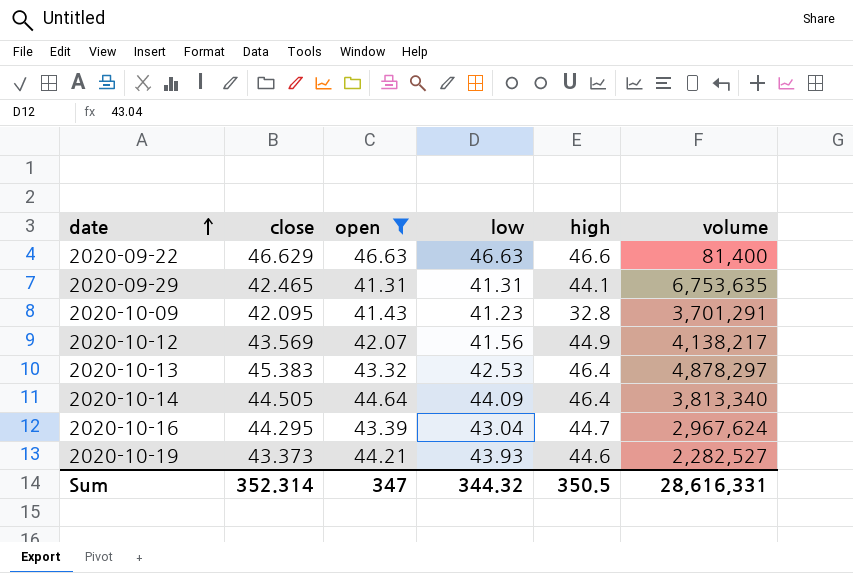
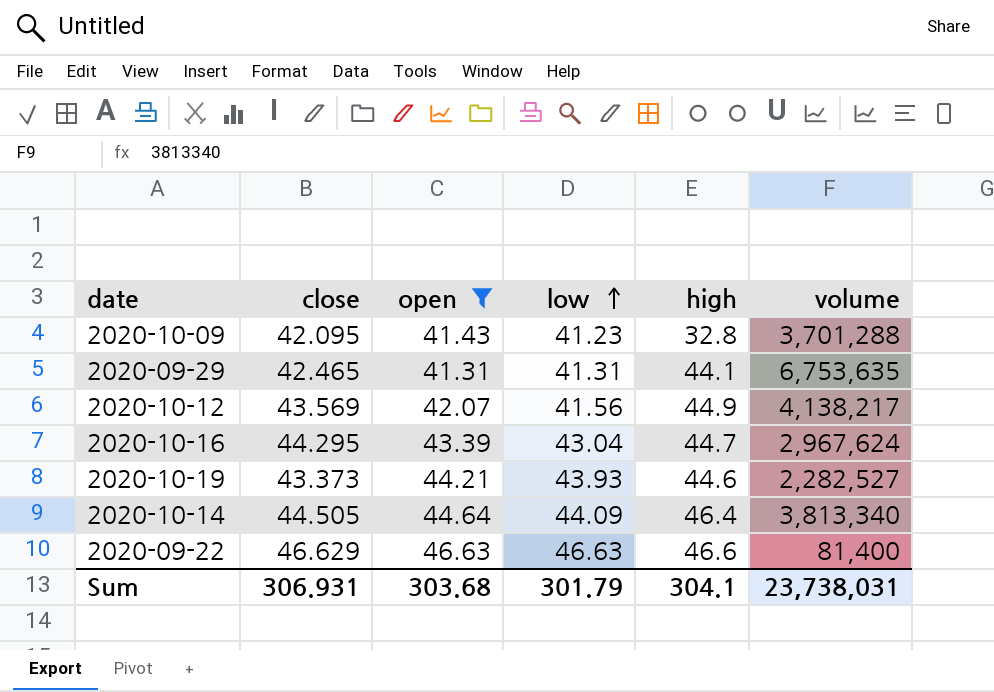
row order: date ascending -> low ascending
row 2020-10-13: 45.383 | 43.32 | 42.53 | 46.4 | 4,878,297 -> none
2020-10-09 | volume: 3,701,291 -> 3,701,288
Sum | close: 352.314 -> 306.931
Sum | open: 347 -> 303.68
Sum | low: 344.32 -> 301.79
Sum | high: 350.5 -> 304.1
Sum | volume: 28,616,331 -> 23,738,031

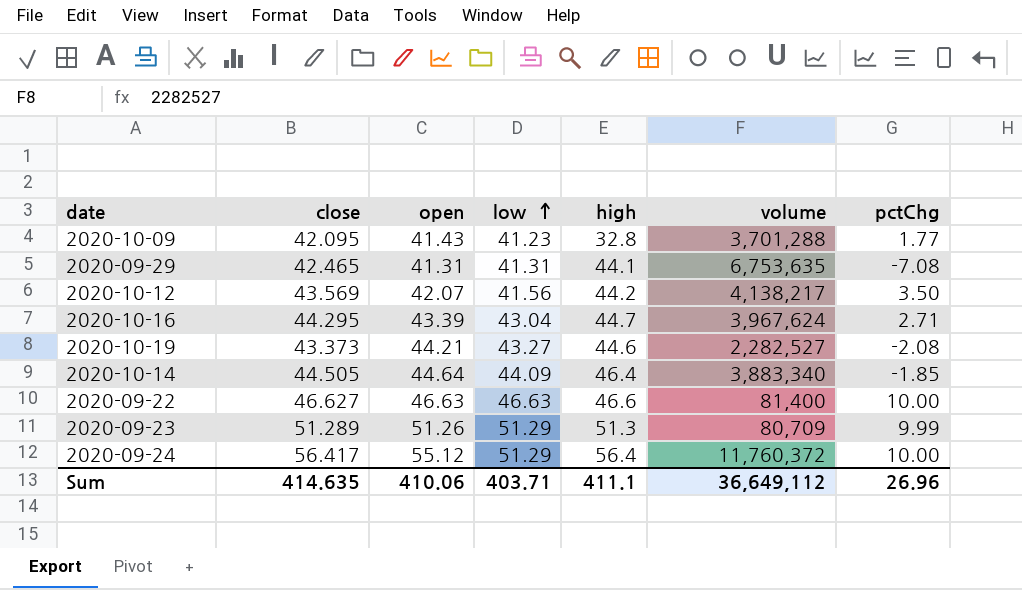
filter: open <= 46.63 -> none
column pctChg | position: none -> 7
2020-10-12 | high: 44.9 -> 44.2
2020-10-16 | volume: 2,967,624 -> 3,967,624
2020-10-19 | low: 43.93 -> 43.27
2020-10-14 | volume: 3,813,340 -> 3,883,340
2020-09-22 | close: 46.629 -> 46.627
Sum | close: 306.931 -> 414.635
Sum | open: 303.68 -> 410.06
Sum | low: 301.79 -> 403.71
Sum | high: 304.1 -> 411.1
Sum | volume: 23,738,031 -> 36,649,112

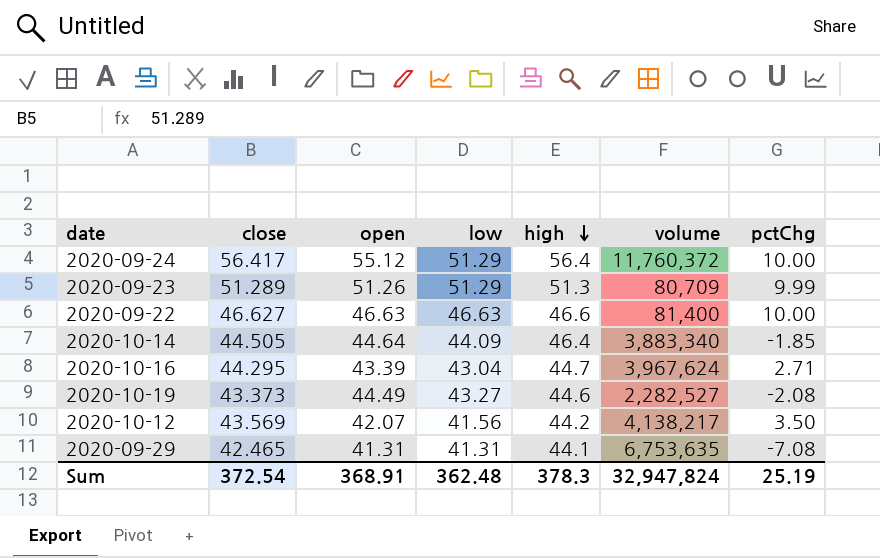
row order: low ascending -> high descending
row 2020-10-09: 42.095 | 41.43 | 41.23 | 32.8 | 3,701,288 | 1.77 -> none
2020-10-19 | open: 44.21 -> 44.49
Sum | close: 414.635 -> 372.54
Sum | open: 410.06 -> 368.91
Sum | low: 403.71 -> 362.48
Sum | high: 411.1 -> 378.3
Sum | volume: 36,649,112 -> 32,947,824
Sum | pctChg: 26.96 -> 25.19

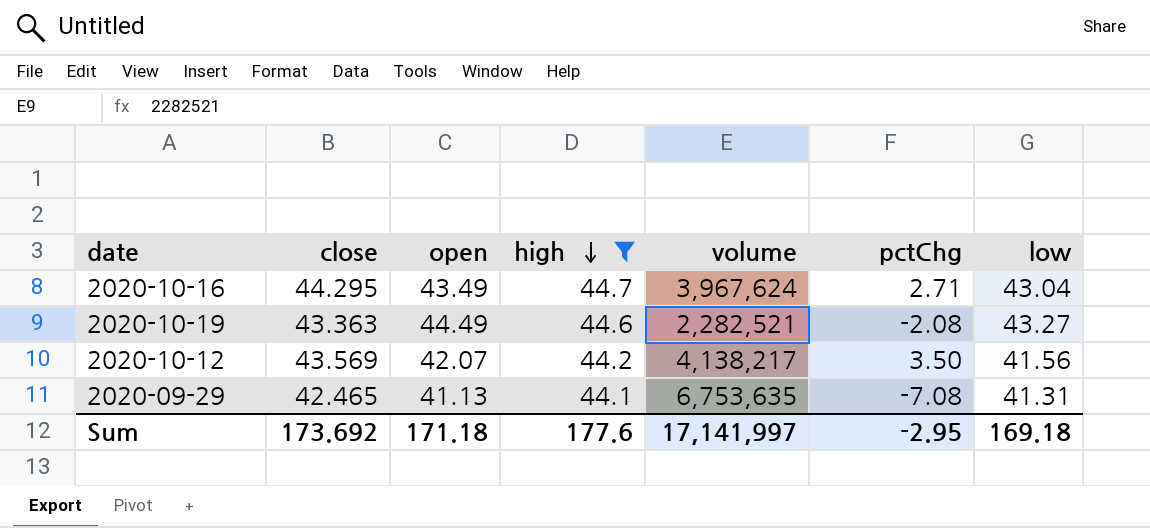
filter: none -> high <= 44.7
column low | position: 4 -> 7
2020-10-16 | open: 43.39 -> 43.49
2020-10-19 | close: 43.373 -> 43.363
2020-10-19 | volume: 2,282,527 -> 2,282,521
2020-09-29 | open: 41.31 -> 41.13
Sum | close: 372.54 -> 173.692
Sum | open: 368.91 -> 171.18
Sum | high: 378.3 -> 177.6
Sum | volume: 32,947,824 -> 17,141,997
Sum | pctChg: 25.19 -> -2.95
Sum | low: 362.48 -> 169.18

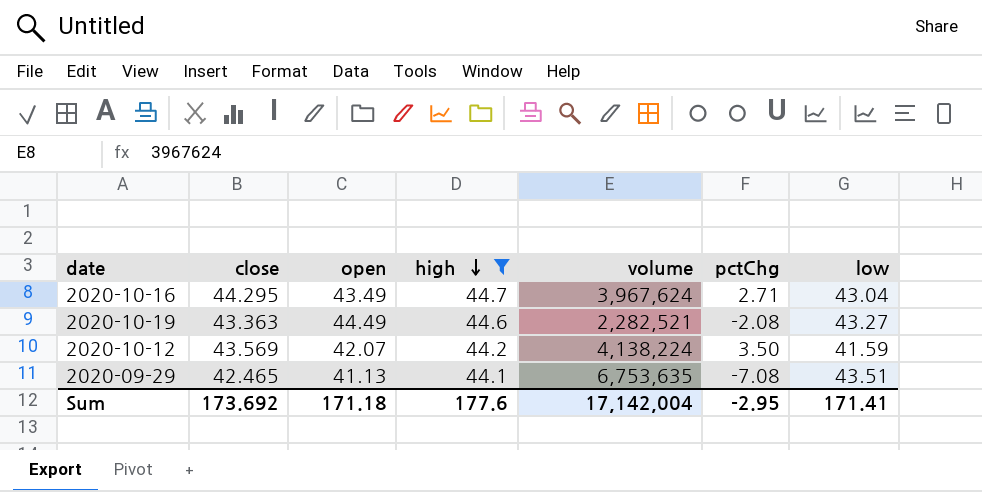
2020-10-12 | volume: 4,138,217 -> 4,138,224
2020-10-12 | low: 41.56 -> 41.59
2020-09-29 | low: 41.31 -> 43.51
Sum | volume: 17,141,997 -> 17,142,004
Sum | low: 169.18 -> 171.41

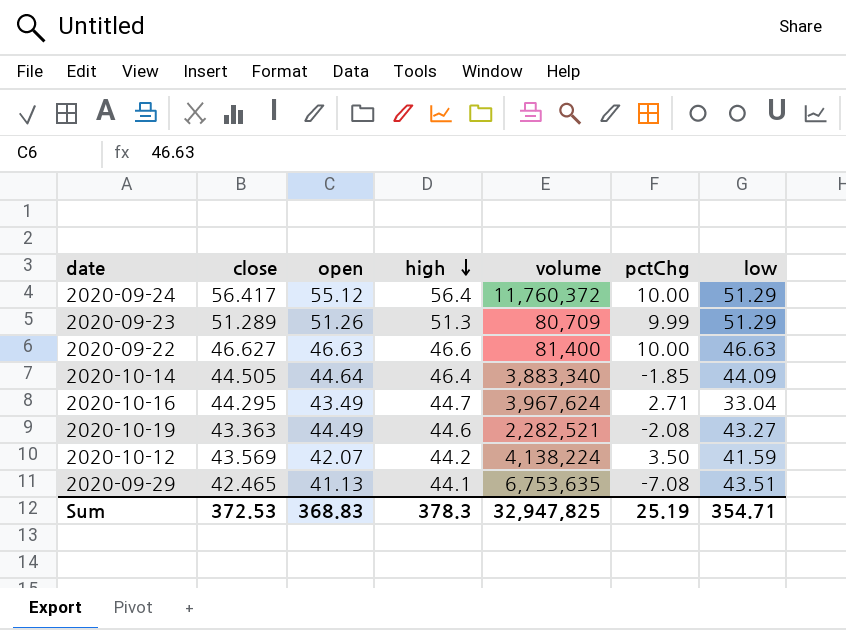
filter: high <= 44.7 -> none
2020-10-16 | low: 43.04 -> 33.04
Sum | close: 173.692 -> 372.53
Sum | open: 171.18 -> 368.83
Sum | high: 177.6 -> 378.3
Sum | volume: 17,142,004 -> 32,947,825
Sum | pctChg: -2.95 -> 25.19
Sum | low: 171.41 -> 354.71

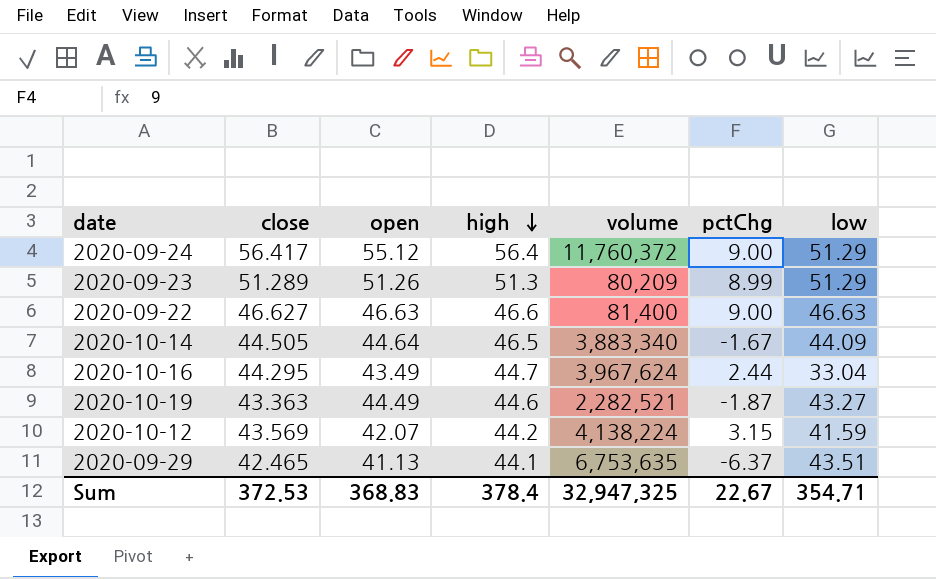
2020-09-24 | pctChg: 10.00 -> 9.00
2020-09-23 | volume: 80,709 -> 80,209
2020-09-23 | pctChg: 9.99 -> 8.99
2020-09-22 | pctChg: 10.00 -> 9.00
2020-10-14 | high: 46.4 -> 46.5
2020-10-14 | pctChg: -1.85 -> -1.67
2020-10-16 | pctChg: 2.71 -> 2.44
2020-10-19 | pctChg: -2.08 -> -1.87
2020-10-12 | pctChg: 3.50 -> 3.15
2020-09-29 | pctChg: -7.08 -> -6.37
Sum | high: 378.3 -> 378.4
Sum | volume: 32,947,825 -> 32,947,325
Sum | pctChg: 25.19 -> 22.67

